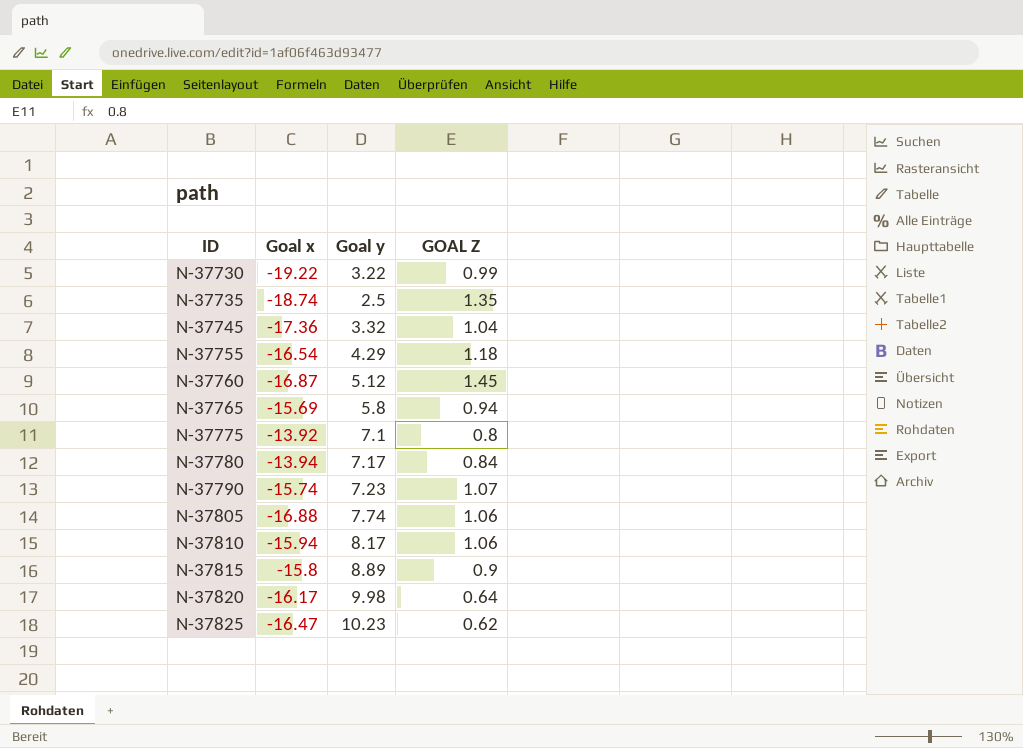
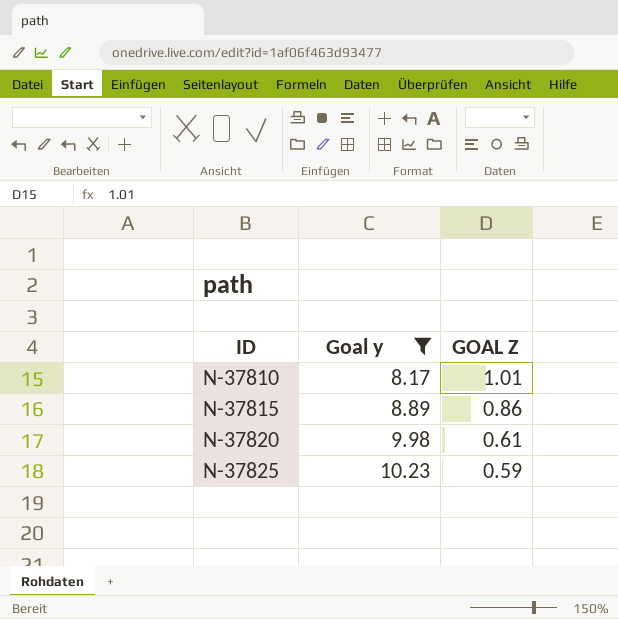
filter: none -> Goal y >= 8.17
column Goal x | position: 2 -> none
N-37810 | GOAL Z: 1.06 -> 1.01
N-37815 | GOAL Z: 0.9 -> 0.86
N-37820 | GOAL Z: 0.64 -> 0.61
N-37825 | GOAL Z: 0.62 -> 0.59

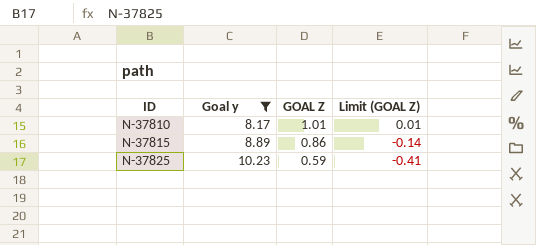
column Limit (GOAL Z) | formula: none -> [GOAL Z] - 1
row N-37820: 9.98 | 0.61 -> none

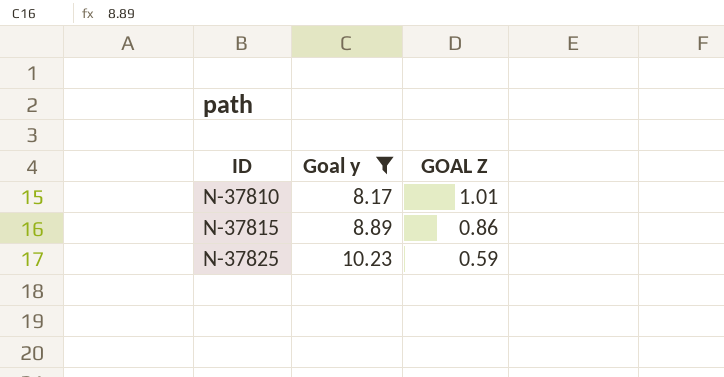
column Limit (GOAL Z) | formula: [GOAL Z] - 1 -> none

